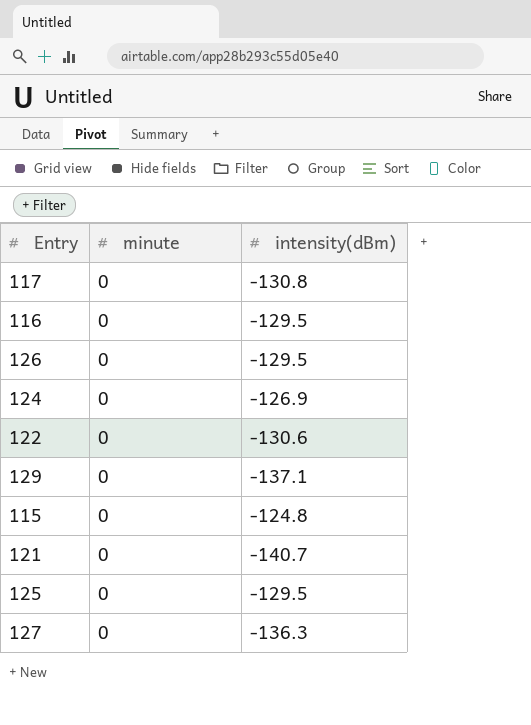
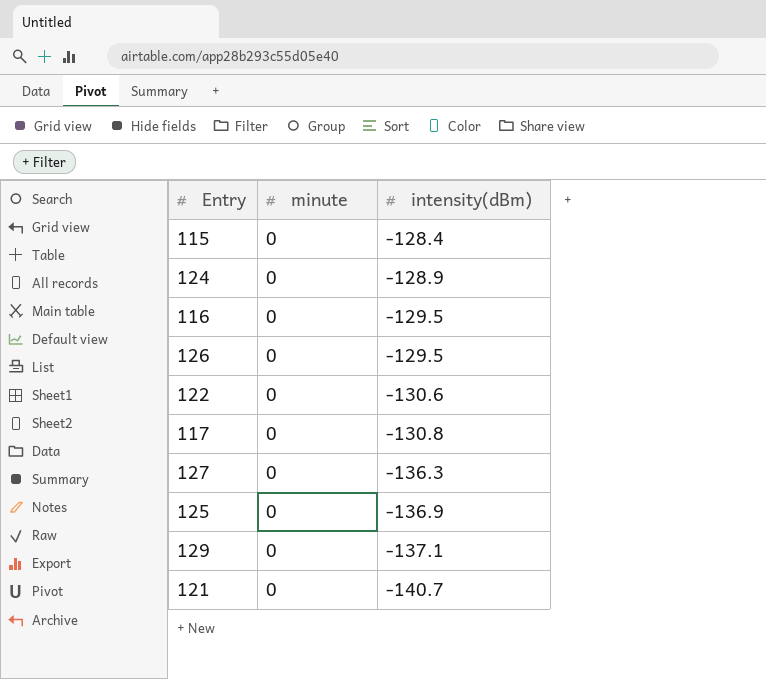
row order: none -> intensity(dBm) descending
115 | intensity(dBm): -124.8 -> -128.4
124 | intensity(dBm): -126.9 -> -128.9
125 | intensity(dBm): -129.5 -> -136.9

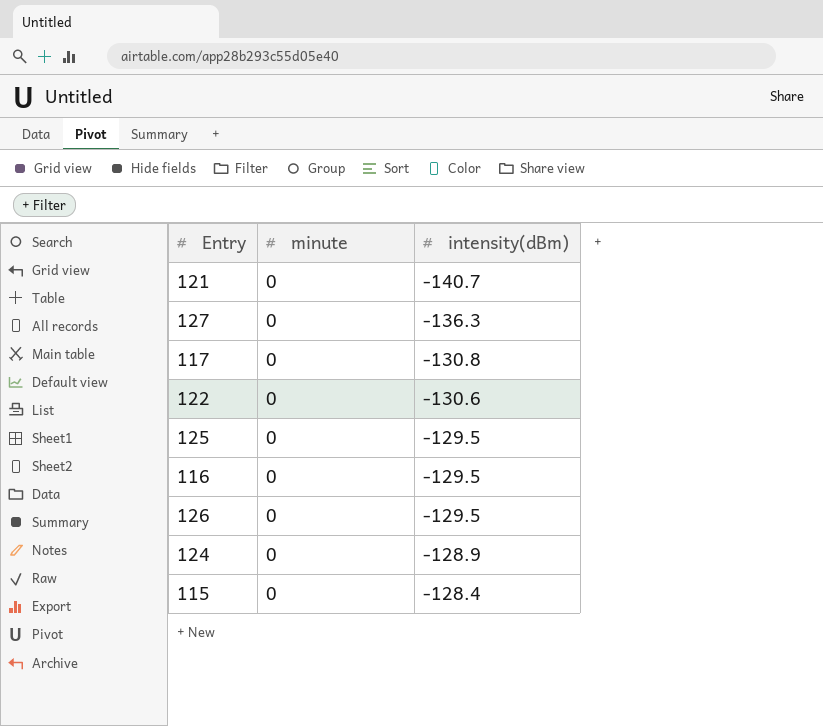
row order: intensity(dBm) descending -> intensity(dBm) ascending
row 129: 0 | -137.1 -> none
125 | intensity(dBm): -136.9 -> -129.5

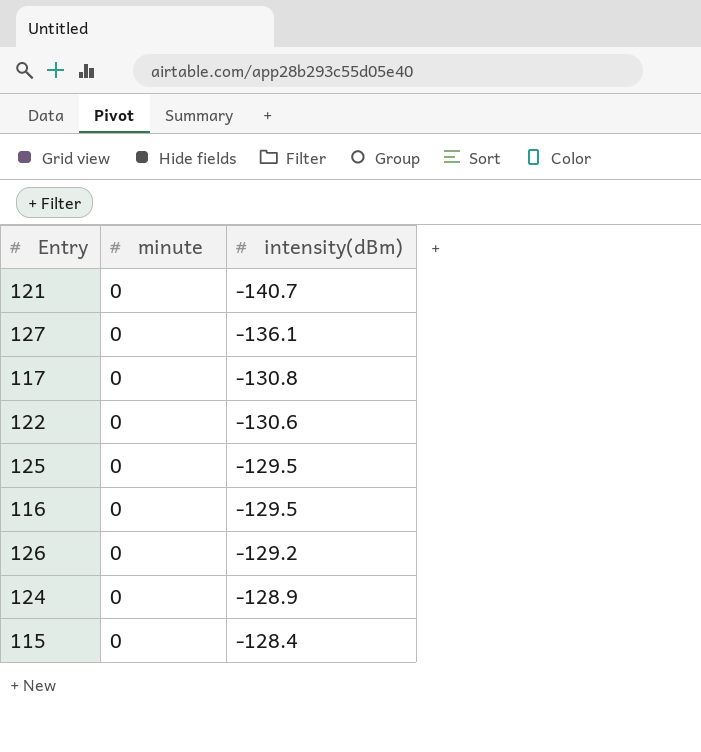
127 | intensity(dBm): -136.3 -> -136.1
126 | intensity(dBm): -129.5 -> -129.2

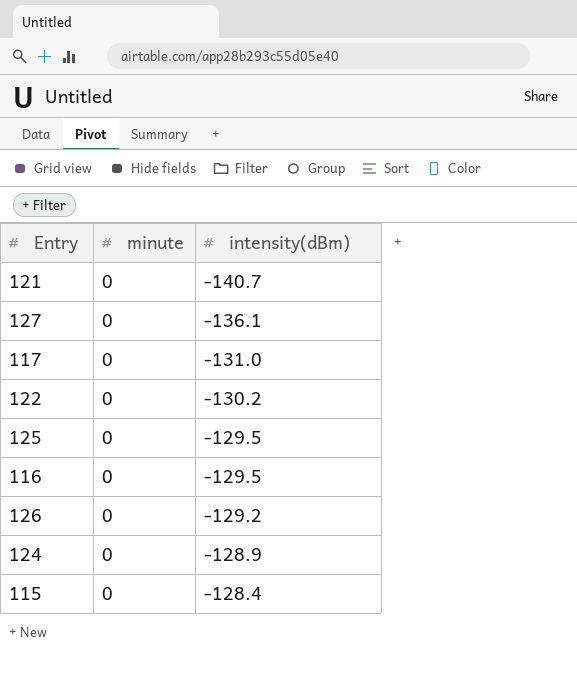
117 | intensity(dBm): -130.8 -> -131.0
122 | intensity(dBm): -130.6 -> -130.2

